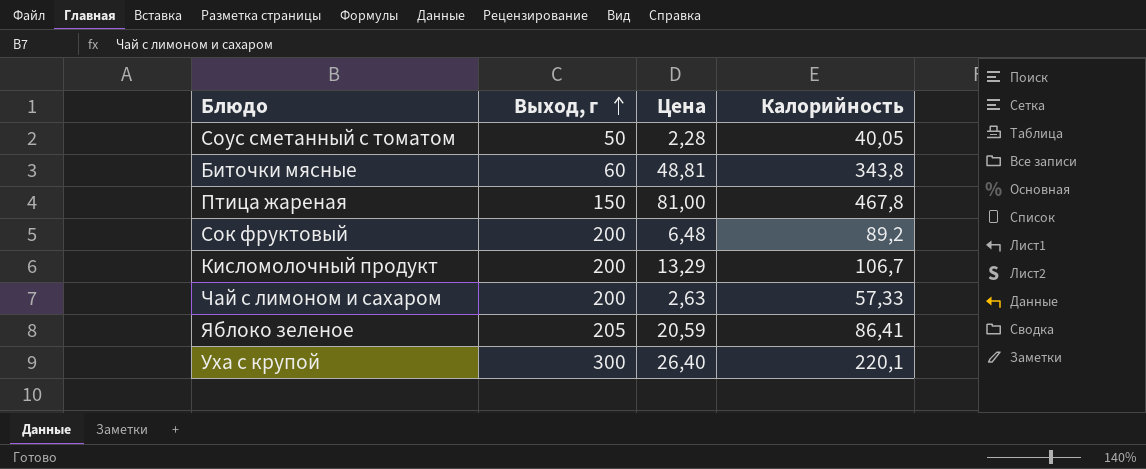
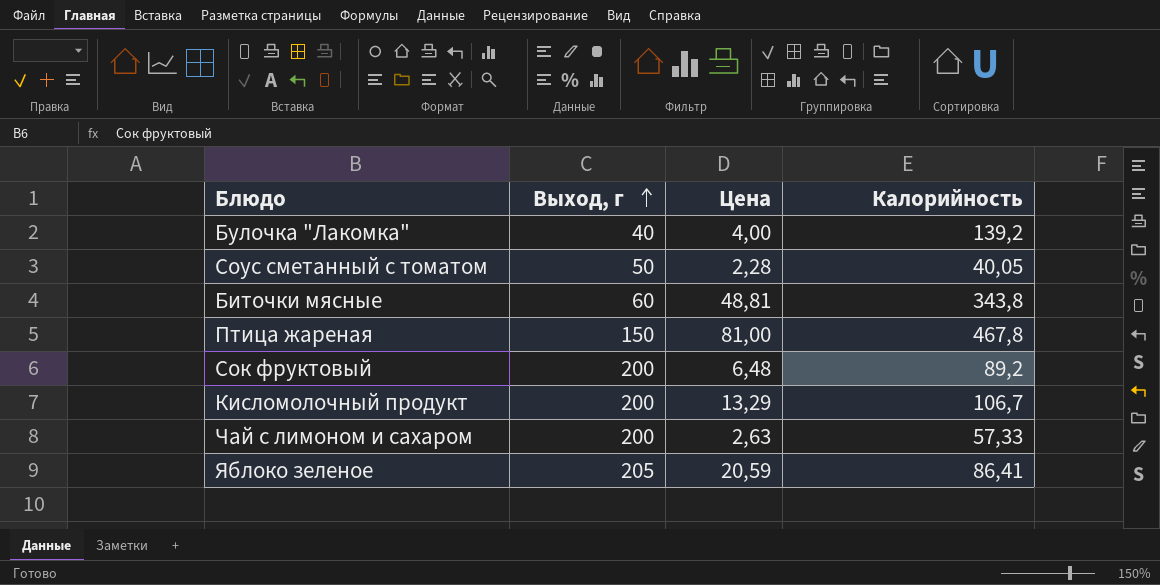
row Уха с крупой: 300 | 26,40 | 220,1 -> none
row Булочка "Лакомка": none -> 40 | 4,00 | 139,2

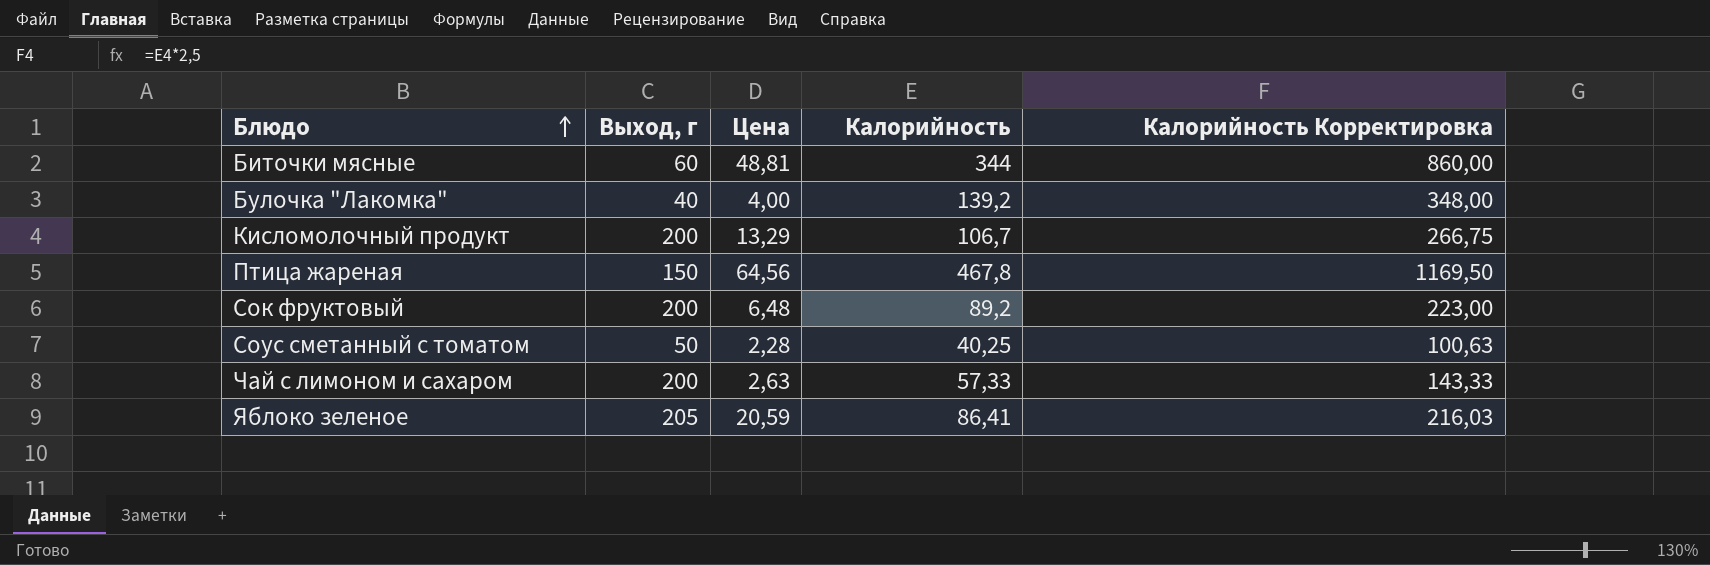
row order: Выход, г ascending -> Блюдо ascending
column Калорийность Корректировка | formula: none -> [Калорийность] * 2,5
Биточки мясные | Калорийность: 343,8 -> 344
Птица жареная | Цена: 81,00 -> 64,56
Соус сметанный с томатом | Калорийность: 40,05 -> 40,25

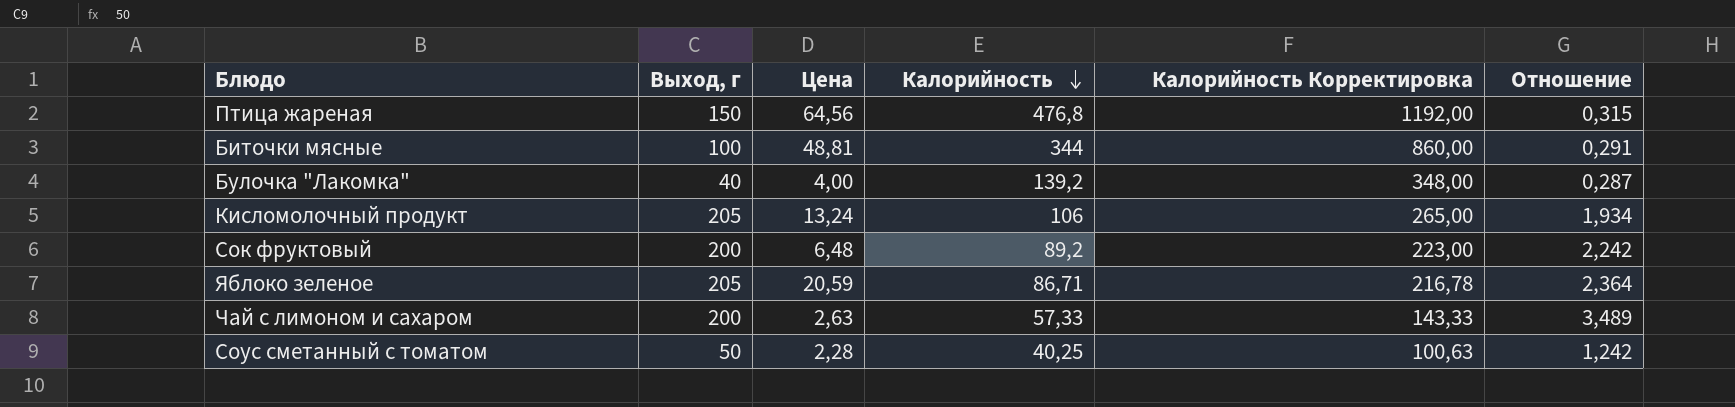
row order: Блюдо ascending -> Калорийность descending
column Отношение | formula: none -> [Выход, г] / [Калорийность]
Птица жареная | Калорийность: 467,8 -> 476,8
Птица жареная | Калорийность Корректировка: 1169,50 -> 1192,00
Биточки мясные | Выход, г: 60 -> 100
Кисломолочный продукт | Выход, г: 200 -> 205
Кисломолочный продукт | Цена: 13,29 -> 13,24
Кисломолочный продукт | Калорийность: 106,7 -> 106
Кисломолочный продукт | Калорийность Корректировка: 266,75 -> 265,00
Яблоко зеленое | Калорийность: 86,41 -> 86,71
Яблоко зеленое | Калорийность Корректировка: 216,03 -> 216,78

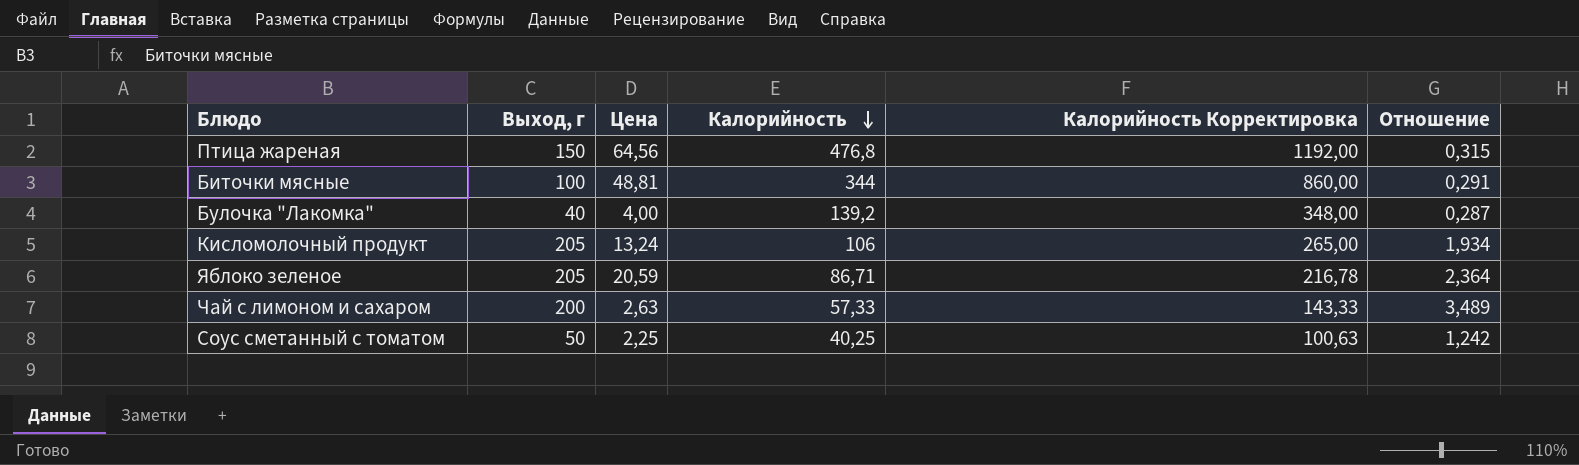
row Сок фруктовый: 200 | 6,48 | 89,2 | 223,00 | 2,242 -> none
Соус сметанный с томатом | Цена: 2,28 -> 2,25

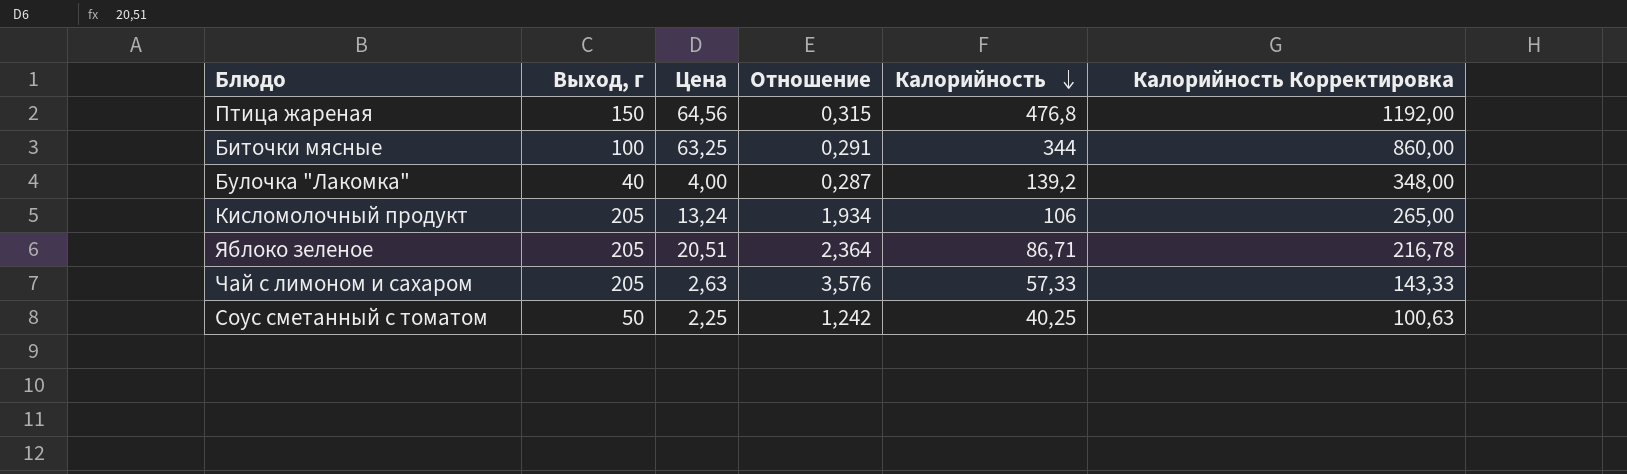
column Отношение | position: 6 -> 4
Биточки мясные | Цена: 48,81 -> 63,25
Яблоко зеленое | Цена: 20,59 -> 20,51
Чай с лимоном и сахаром | Выход, г: 200 -> 205
Чай с лимоном и сахаром | Отношение: 3,489 -> 3,576

